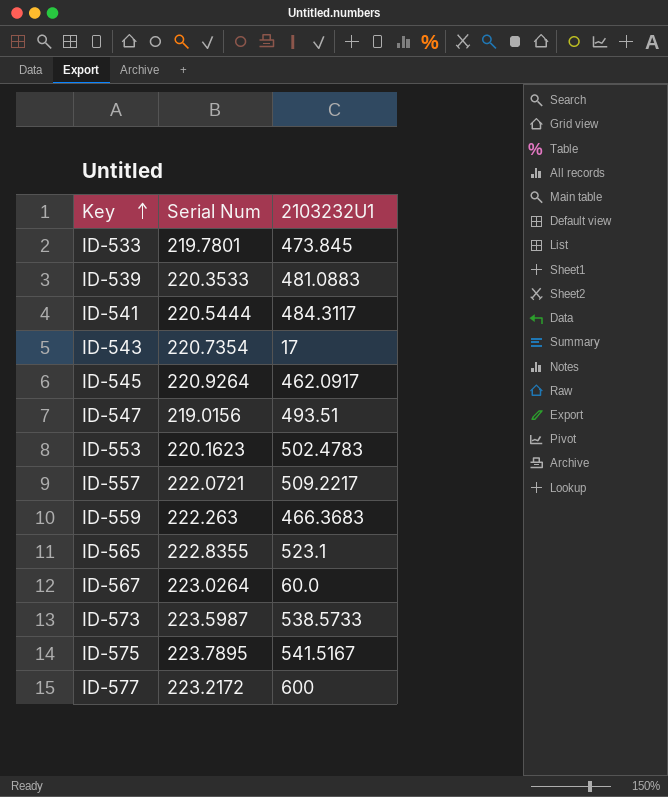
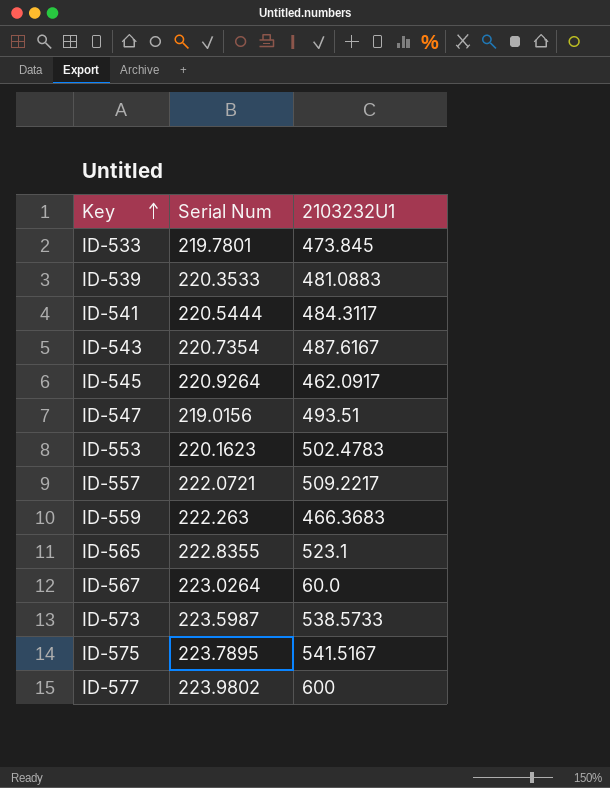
ID-543 | 2103232U1: 17 -> 487.6167
ID-577 | Serial Num: 223.2172 -> 223.9802

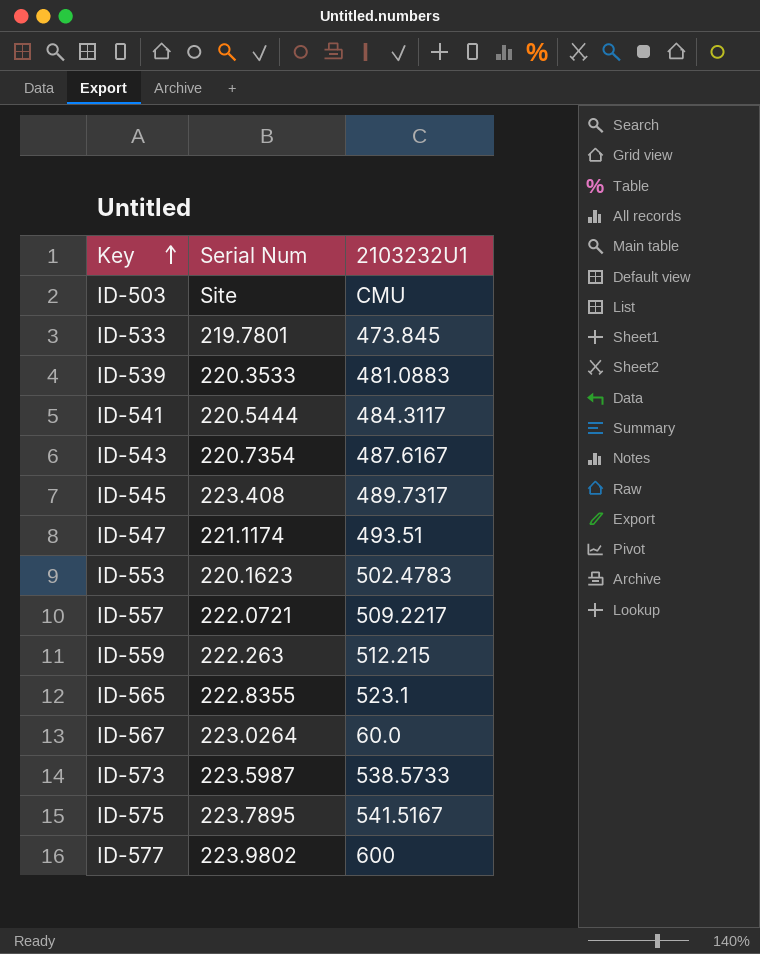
row ID-503: none -> Site | CMU
ID-545 | Serial Num: 220.9264 -> 223.408
ID-545 | 2103232U1: 462.0917 -> 489.7317
ID-547 | Serial Num: 219.0156 -> 221.1174
ID-559 | 2103232U1: 466.3683 -> 512.215

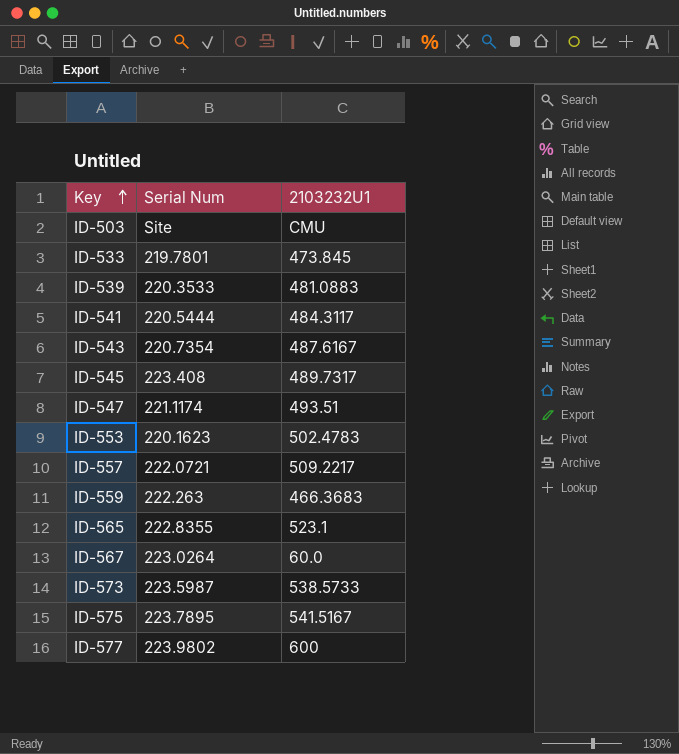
ID-559 | 2103232U1: 512.215 -> 466.3683

